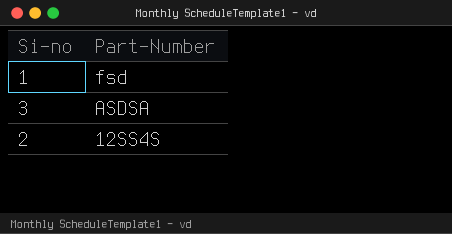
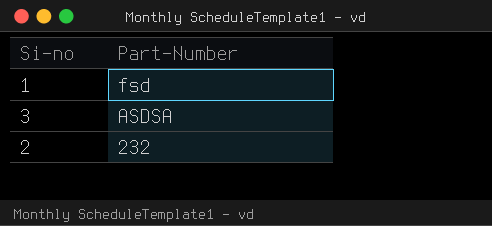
2 | Part-Number: 12SS4S -> 232

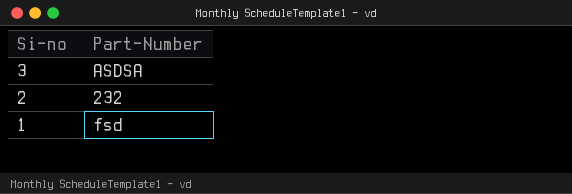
row order: Part-Number descending -> Si-no descending

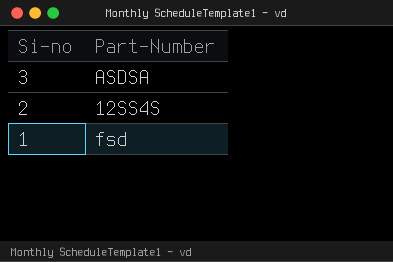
2 | Part-Number: 232 -> 12SS4S

